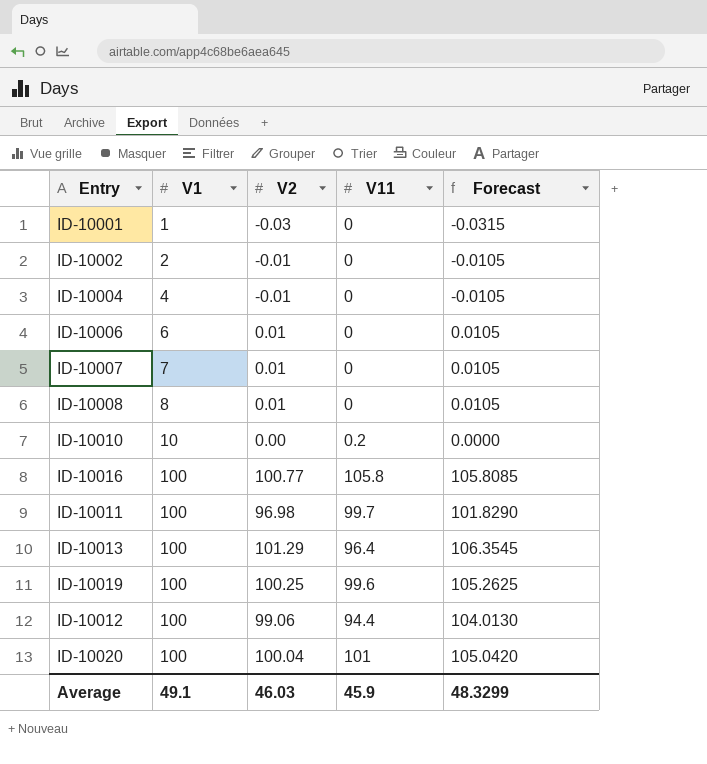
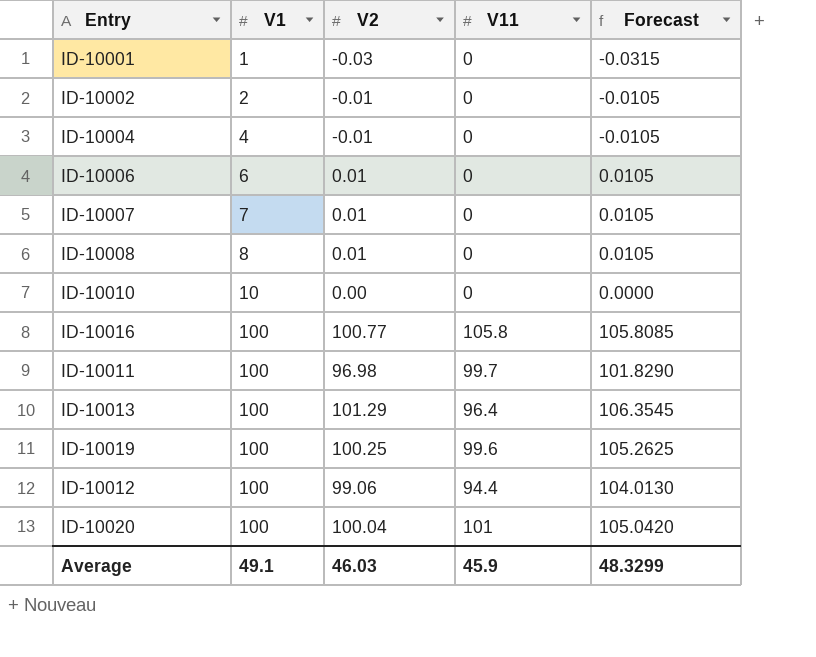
ID-10010 | V11: 0.2 -> 0

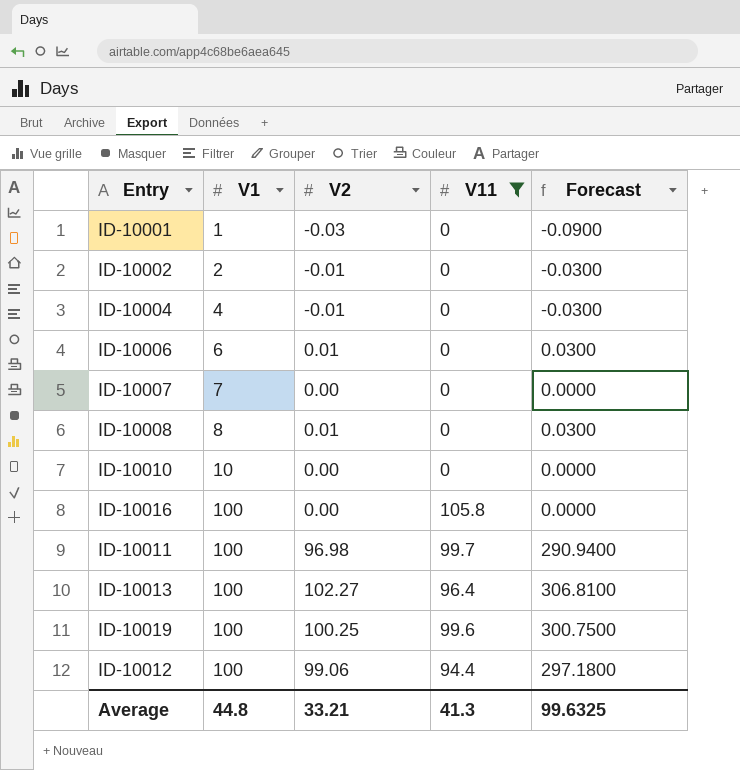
filter: none -> V11 != 101
column Forecast | formula: [V2] * 1.05 -> [V2] * 3
ID-10007 | V2: 0.01 -> 0.00
ID-10016 | V2: 100.77 -> 0.00
ID-10013 | V2: 101.29 -> 102.27
Average | V1: 49.1 -> 44.8
Average | V2: 46.03 -> 33.21
Average | V11: 45.9 -> 41.3
Average | Forecast: 48.3299 -> 99.6325

